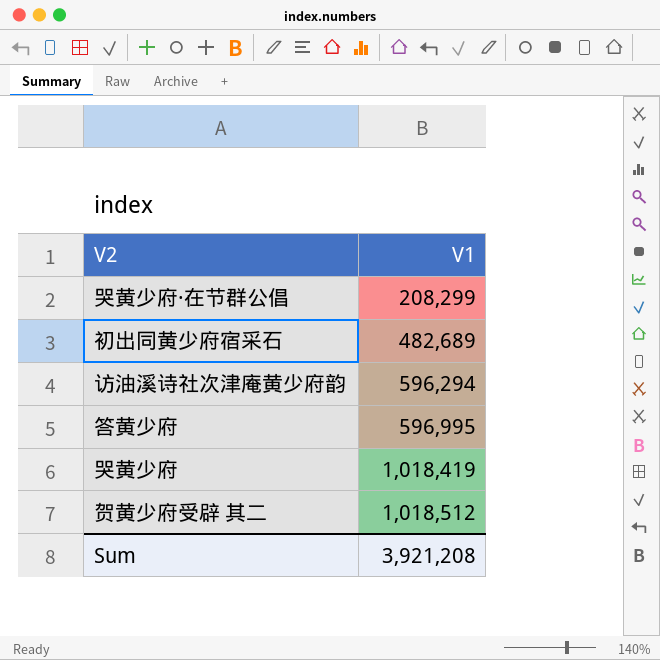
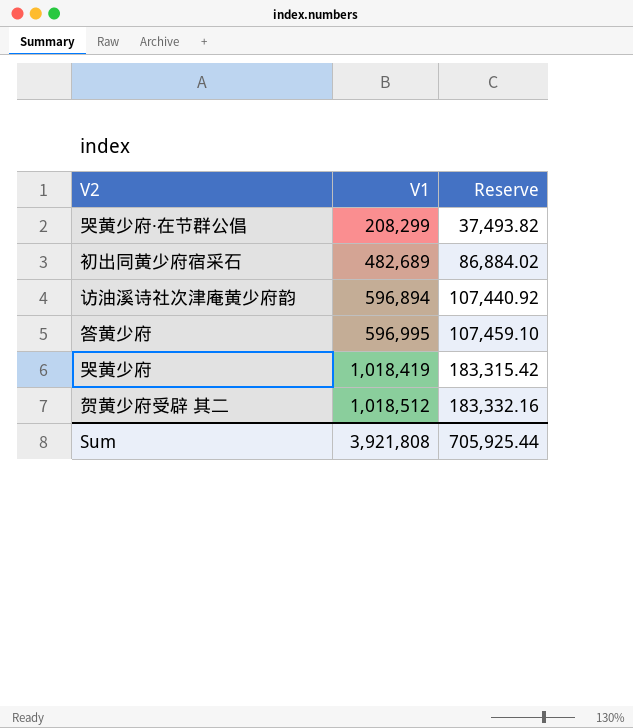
column Reserve | formula: none -> [V1] * 0.18
访油溪诗社次津庵黄少府韵 | V1: 596,294 -> 596,894
Sum | V1: 3,921,208 -> 3,921,808

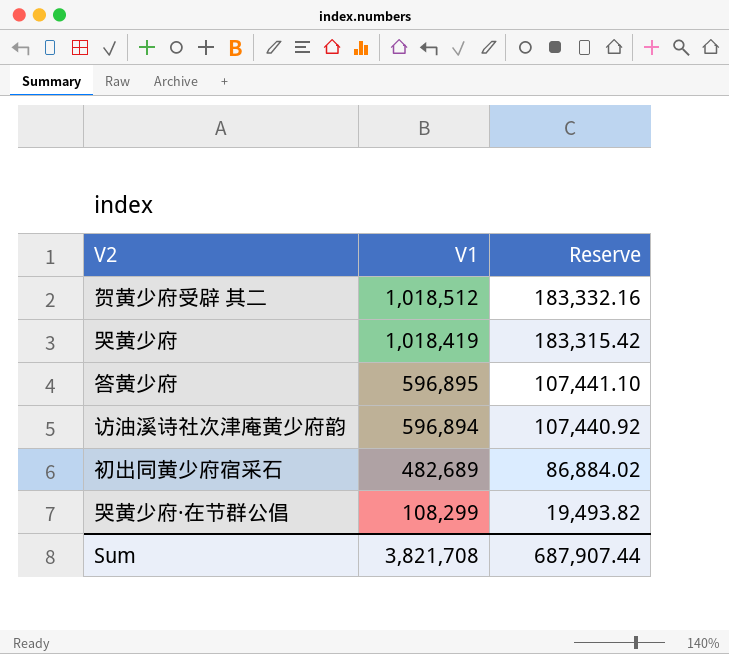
row order: V1 ascending -> V1 descending
答黄少府 | V1: 596,995 -> 596,895
答黄少府 | Reserve: 107,459.10 -> 107,441.10
哭黄少府·在节群公倡 | V1: 208,299 -> 108,299
哭黄少府·在节群公倡 | Reserve: 37,493.82 -> 19,493.82
Sum | V1: 3,921,808 -> 3,821,708
Sum | Reserve: 705,925.44 -> 687,907.44

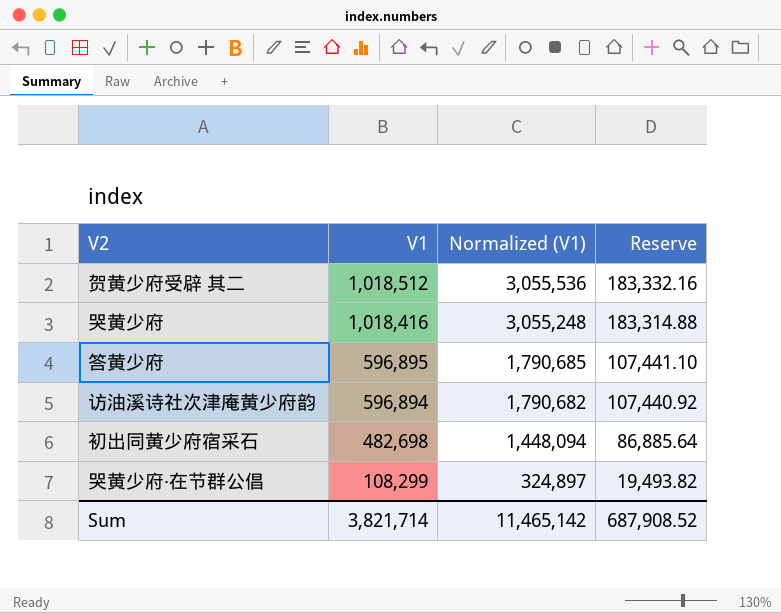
column Normalized (V1) | formula: none -> [V1] * 3
哭黄少府 | V1: 1,018,419 -> 1,018,416
哭黄少府 | Reserve: 183,315.42 -> 183,314.88
初出同黄少府宿采石 | V1: 482,689 -> 482,698
初出同黄少府宿采石 | Reserve: 86,884.02 -> 86,885.64
Sum | V1: 3,821,708 -> 3,821,714
Sum | Reserve: 687,907.44 -> 687,908.52

